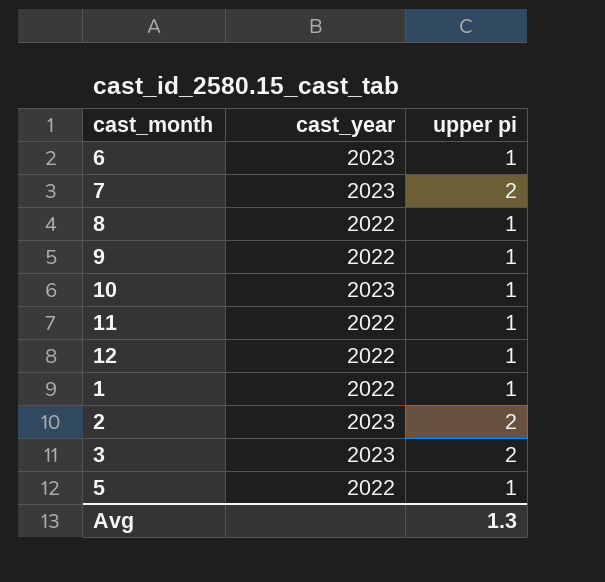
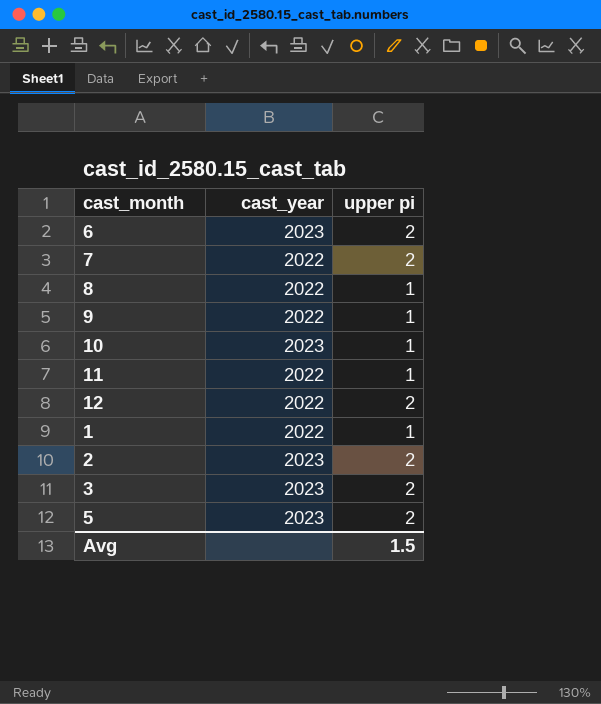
6 | upper pi: 1 -> 2
7 | cast_year: 2023 -> 2022
12 | upper pi: 1 -> 2
5 | cast_year: 2022 -> 2023
5 | upper pi: 1 -> 2
Avg | upper pi: 1.3 -> 1.5

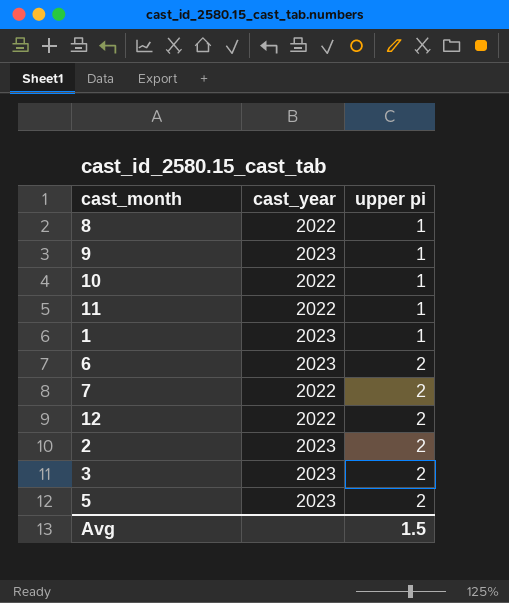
row order: none -> upper pi ascending
9 | cast_year: 2022 -> 2023
10 | cast_year: 2023 -> 2022
1 | cast_year: 2022 -> 2023

